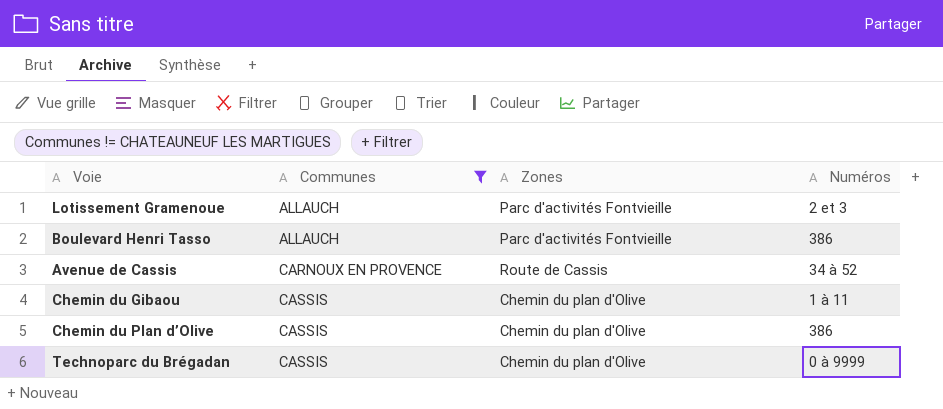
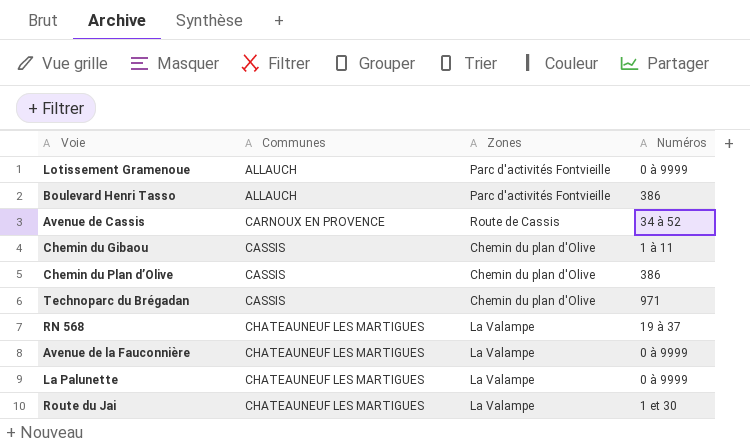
filter: Communes != CHATEAUNEUF LES MARTIGUES -> none
Lotissement Gramenoue | Numéros: 2 et 3 -> 0 à 9999
Technoparc du Brégadan | Numéros: 0 à 9999 -> 971

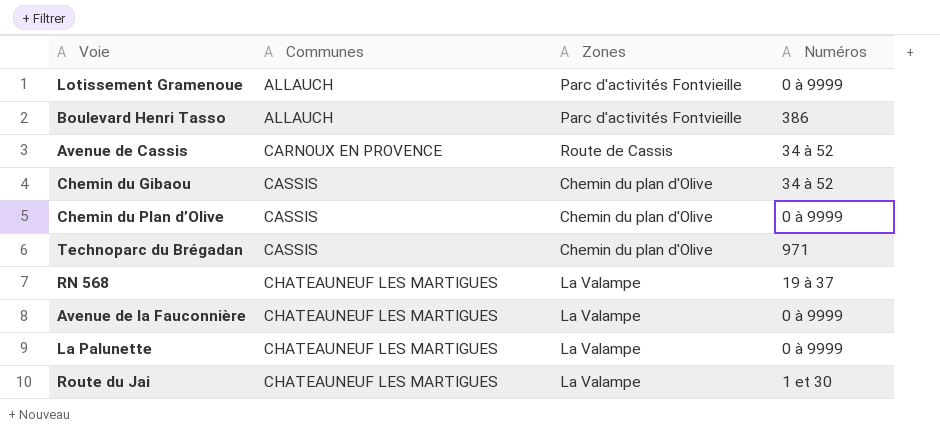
Chemin du Gibaou | Numéros: 1 à 11 -> 34 à 52
Chemin du Plan d’Olive | Numéros: 386 -> 0 à 9999

